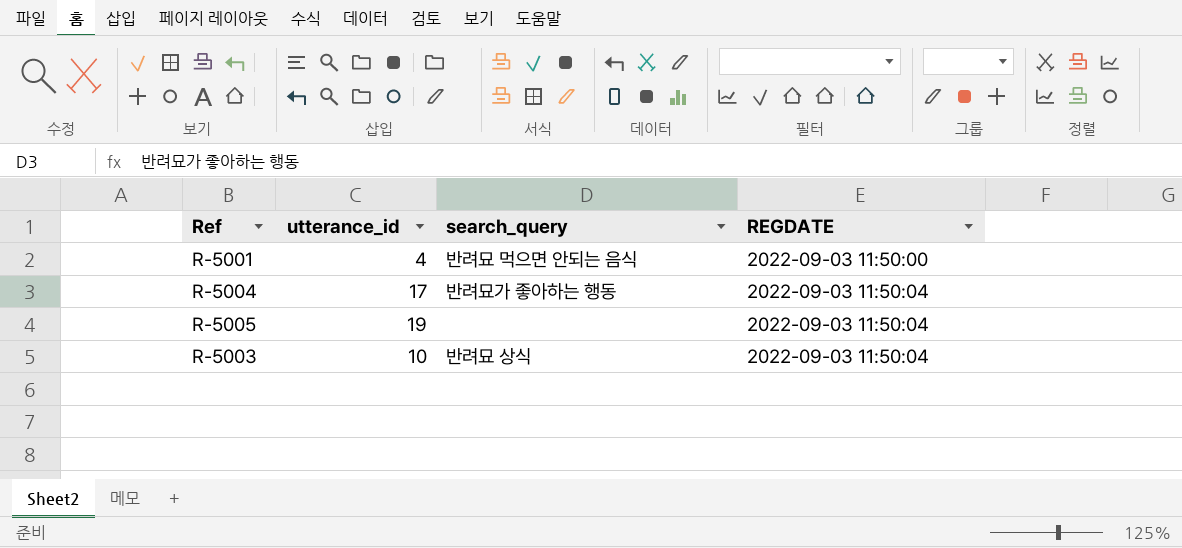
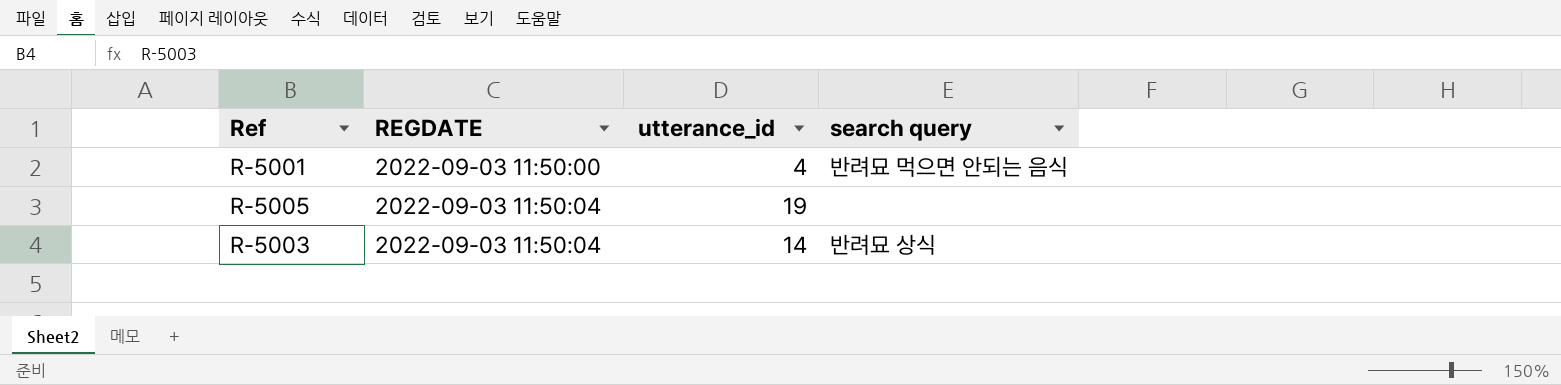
column REGDATE | position: 4 -> 2
column name: search_query -> search query
row R-5004: 17 | 반려묘가 좋아하는 행동 | 2022-09-03 11:50:04 -> none
R-5003 | utterance_id: 10 -> 14

